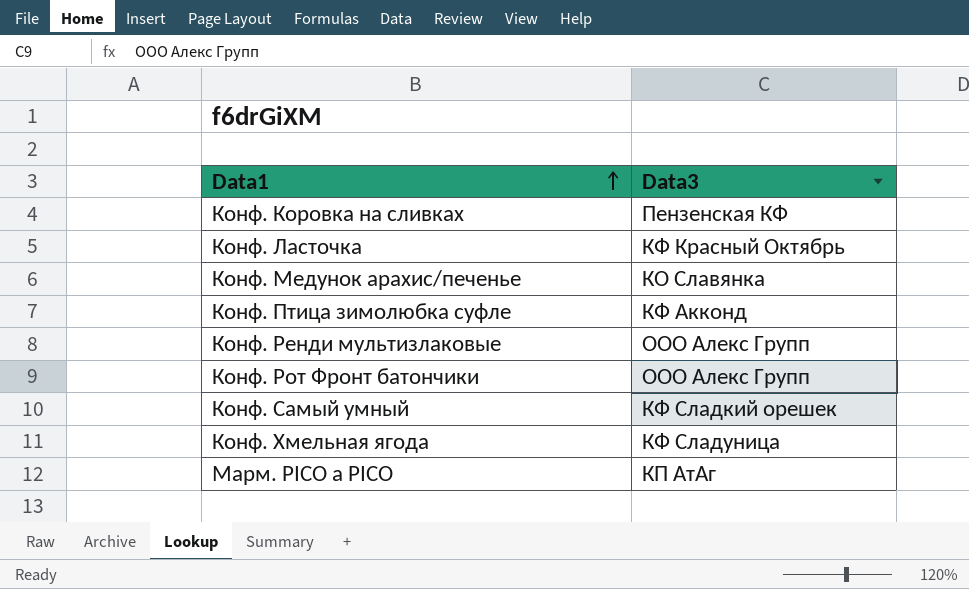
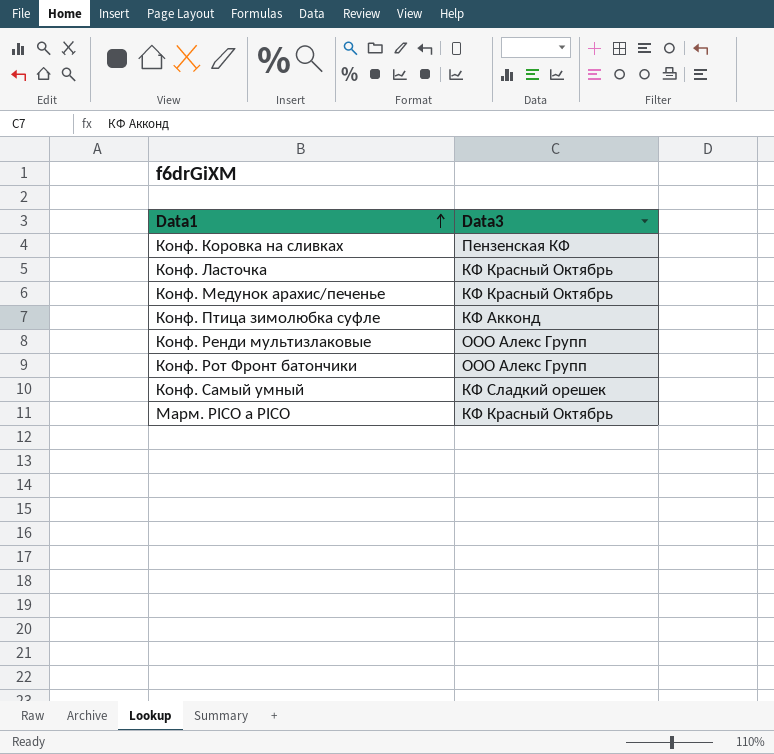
row Конф. Хмельная ягода: КФ Сладуница -> none
Конф. Медунок арахис/печенье | Data3: КО Славянка -> КФ Красный Октябрь
Марм. PICO a PICO | Data3: КП АтАг -> КФ Красный Октябрь

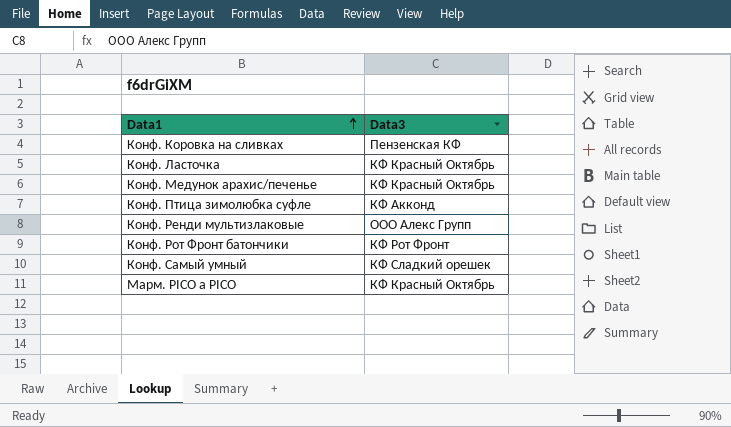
Конф. Рот Фронт батончики | Data3: ООО Алекс Групп -> КФ Рот Фронт

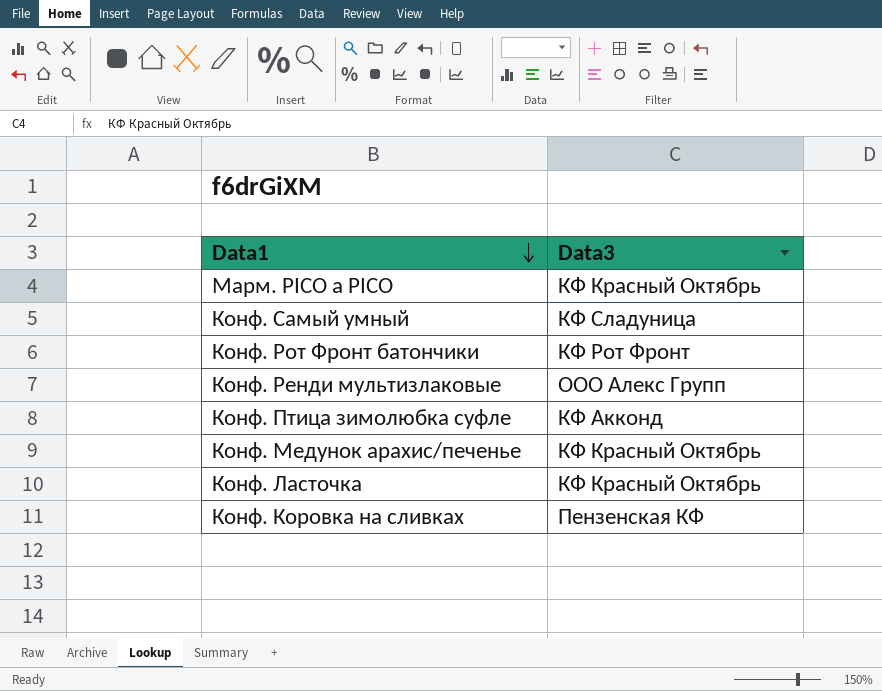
row order: Data1 ascending -> Data1 descending
Конф. Самый умный | Data3: КФ Сладкий орешек -> КФ Сладуница

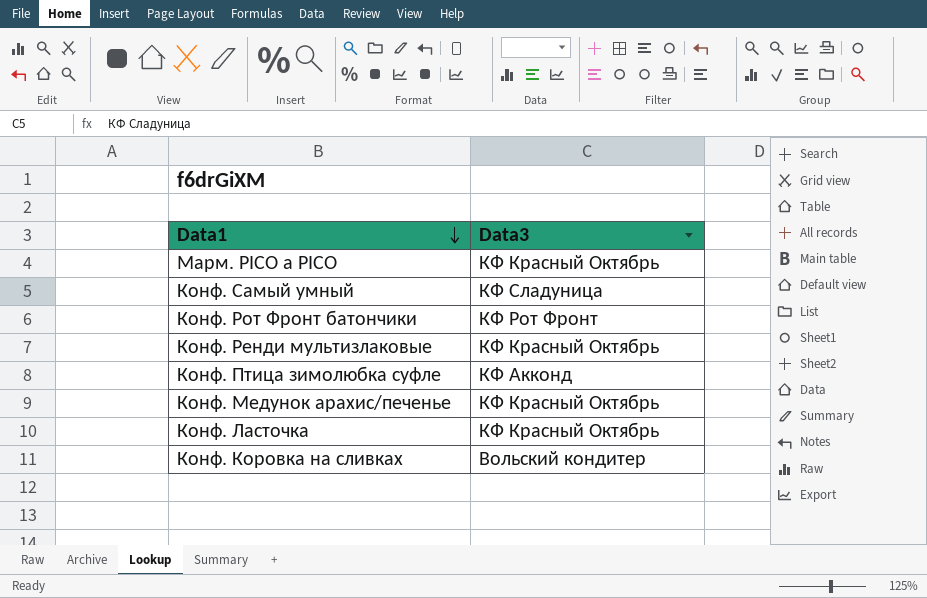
Конф. Ренди мультизлаковые | Data3: ООО Алекс Групп -> КФ Красный Октябрь
Конф. Коровка на сливках | Data3: Пензенская КФ -> Вольский кондитер

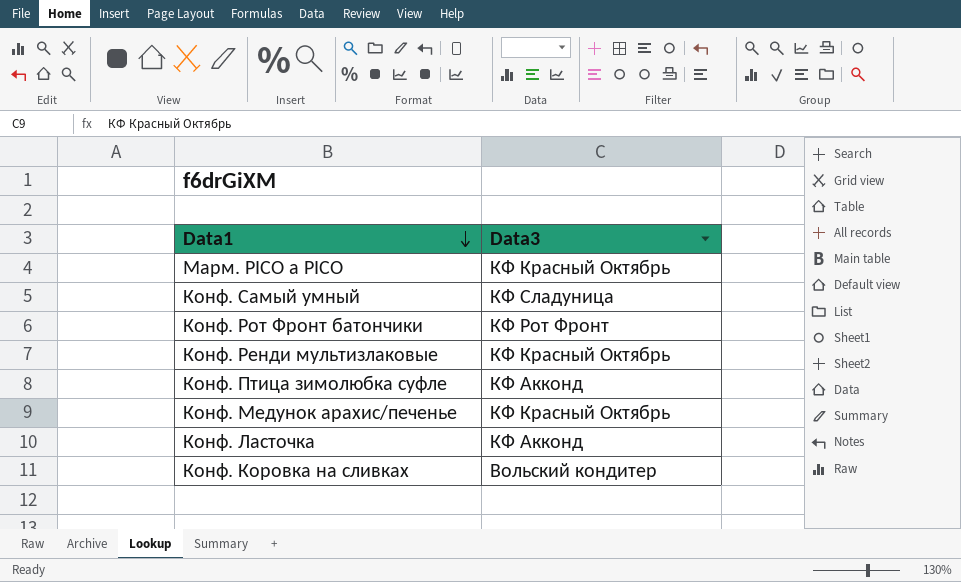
Конф. Ласточка | Data3: КФ Красный Октябрь -> КФ Акконд

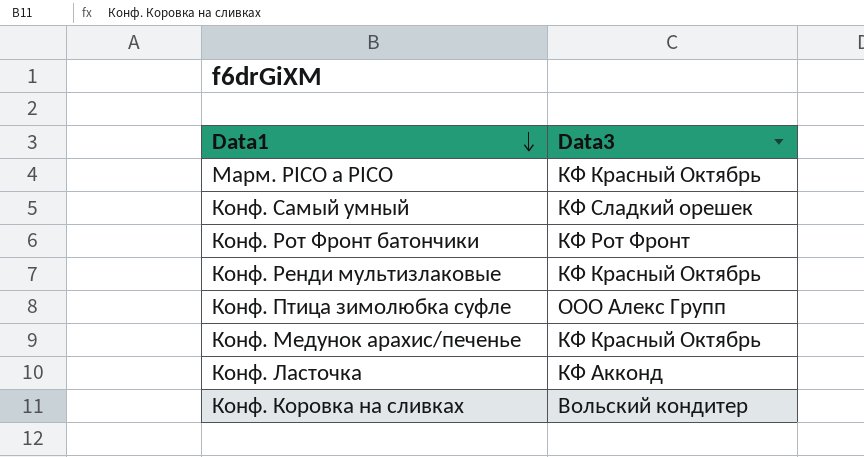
Конф. Самый умный | Data3: КФ Сладуница -> КФ Сладкий орешек
Конф. Птица зимолюбка суфле | Data3: КФ Акконд -> ООО Алекс Групп

